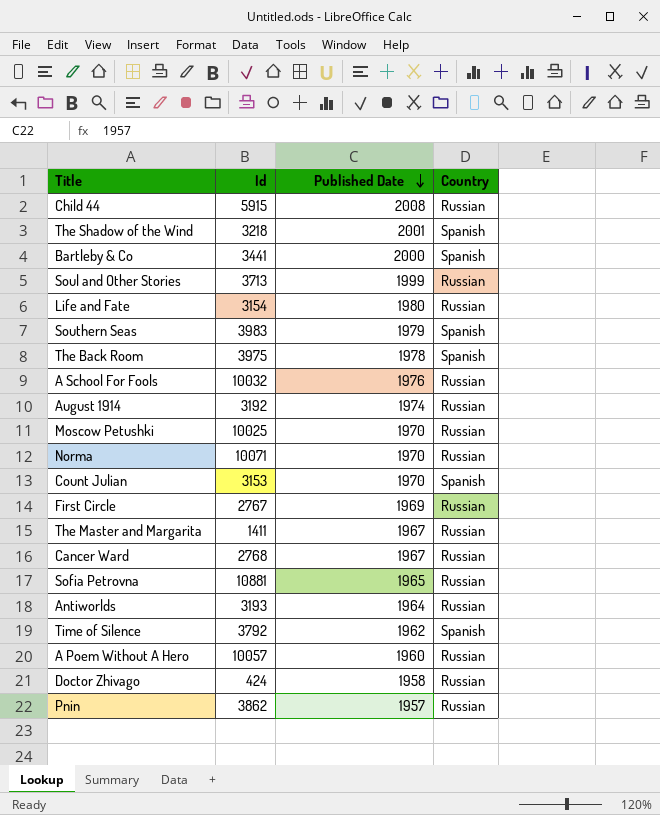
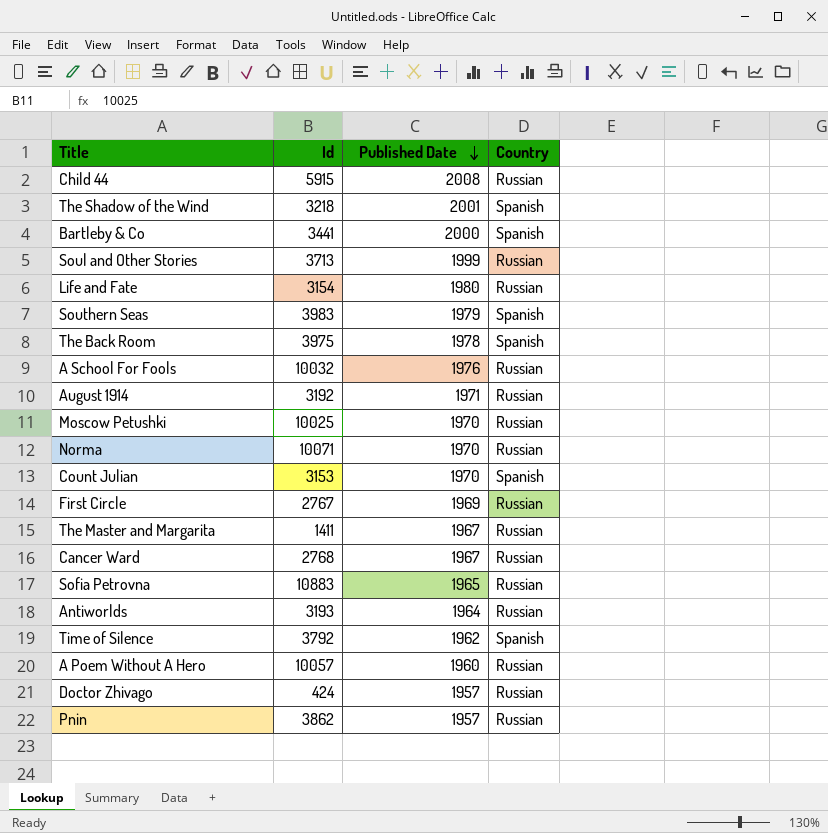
August 1914 | Published Date: 1974 -> 1971
Sofia Petrovna | Id: 10881 -> 10883
Doctor Zhivago | Published Date: 1958 -> 1957

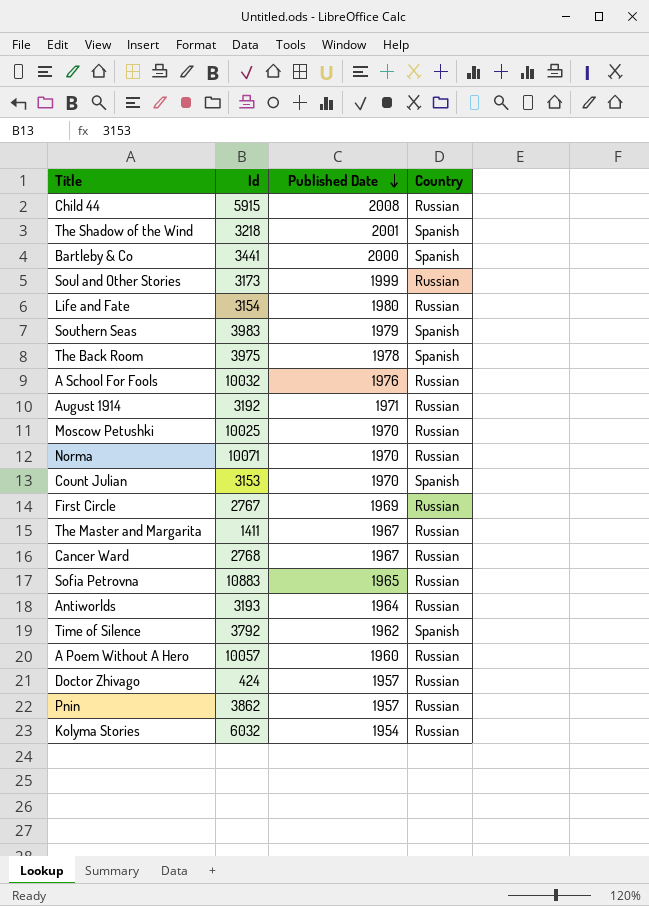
Soul and Other Stories | Id: 3713 -> 3173
row Kolyma Stories: none -> 6032 | 1954 | Russian

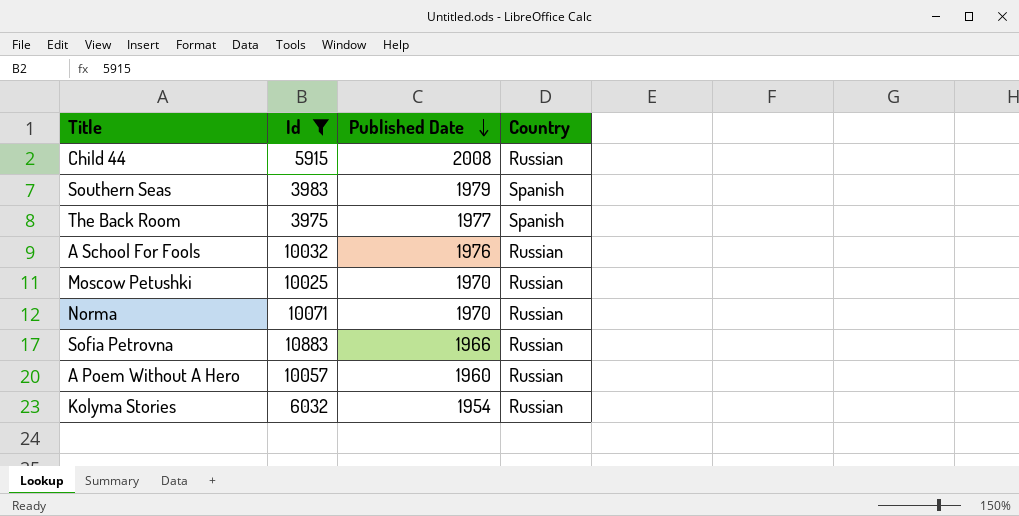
filter: none -> Id >= 3975
The Back Room | Published Date: 1978 -> 1977
Sofia Petrovna | Published Date: 1965 -> 1966

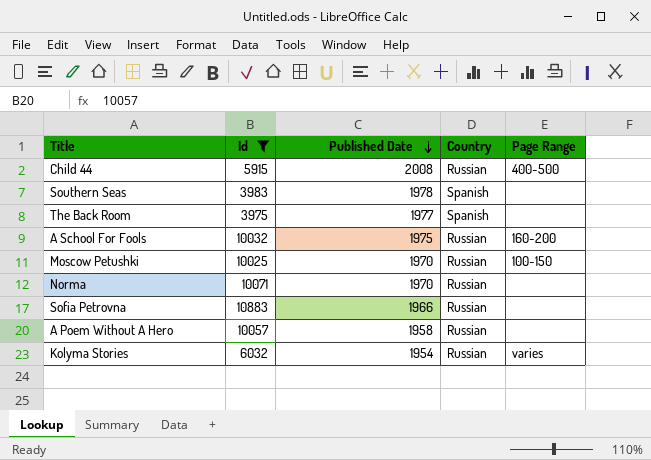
column Page Range | position: none -> 5
Southern Seas | Published Date: 1979 -> 1978
A School For Fools | Published Date: 1976 -> 1975
A Poem Without A Hero | Published Date: 1960 -> 1958

